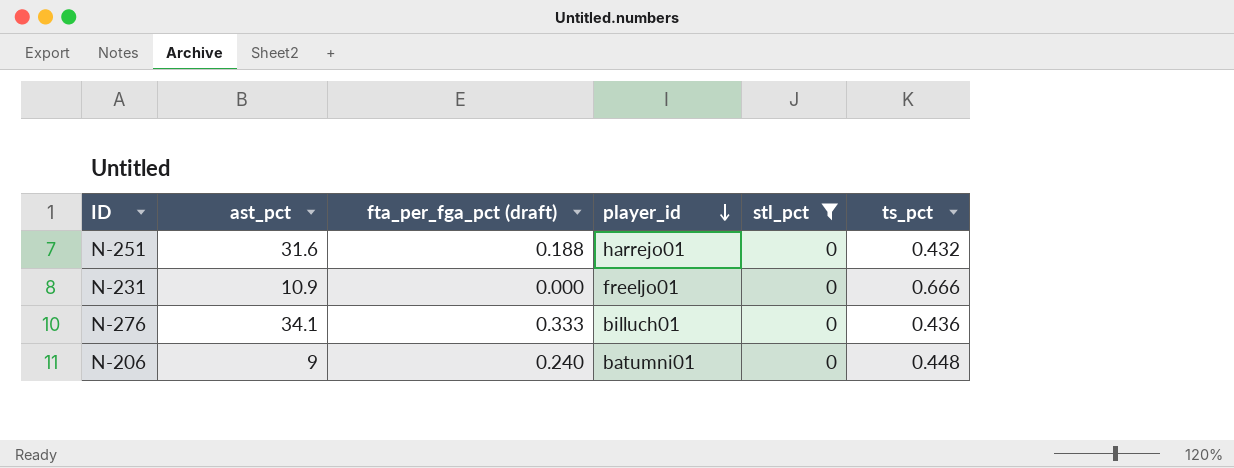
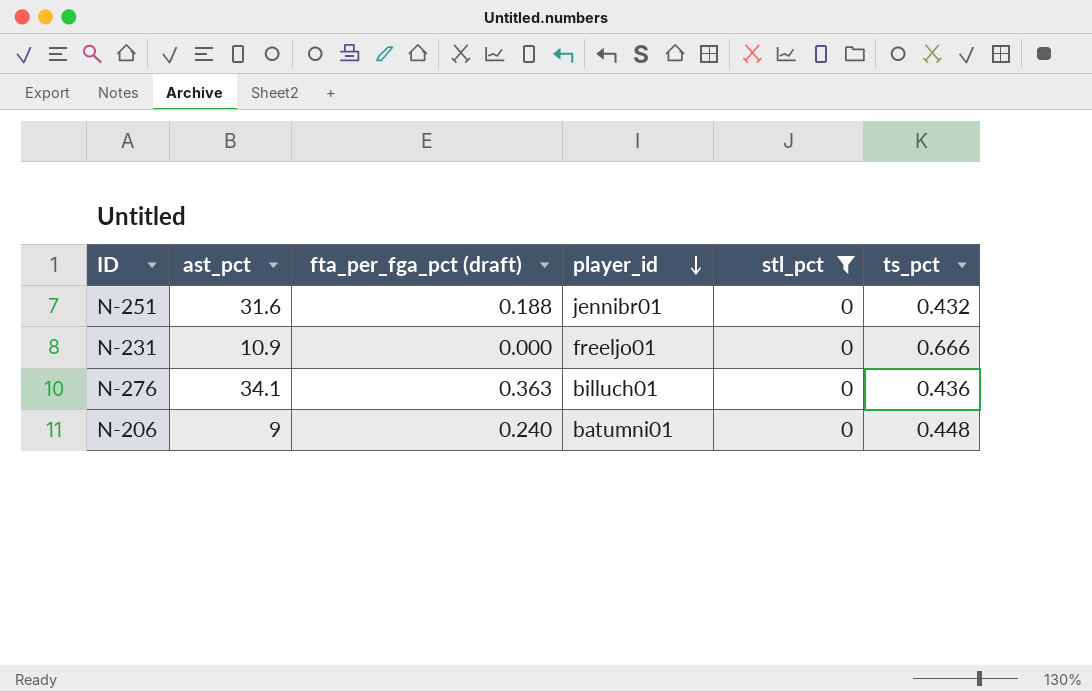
N-251 | player_id: harrejo01 -> jennibr01
N-276 | fta_per_fga_pct (draft): 0.333 -> 0.363

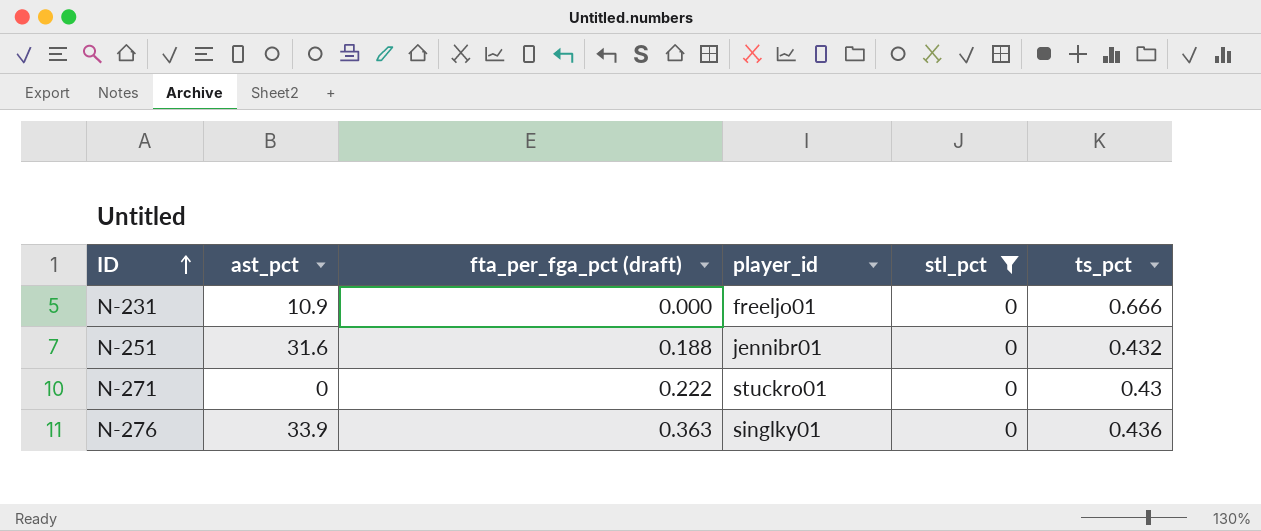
row order: player_id descending -> ID ascending
row N-206: 9 | 0.240 | batumni01 | 0 | 0.448 -> none
row N-271: none -> 0 | 0.222 | stuckro01 | 0 | 0.43
N-276 | ast_pct: 34.1 -> 33.9
N-276 | player_id: billuch01 -> singlky01

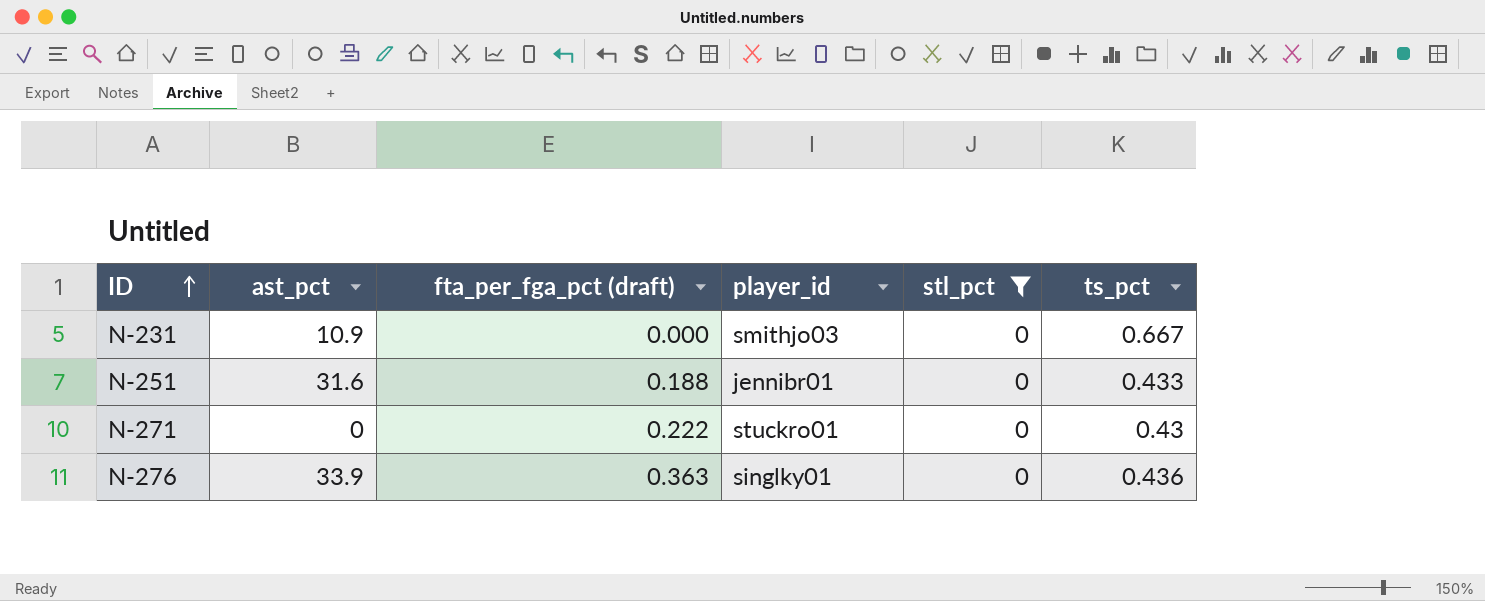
N-231 | player_id: freeljo01 -> smithjo03
N-231 | ts_pct: 0.666 -> 0.667
N-251 | ts_pct: 0.432 -> 0.433

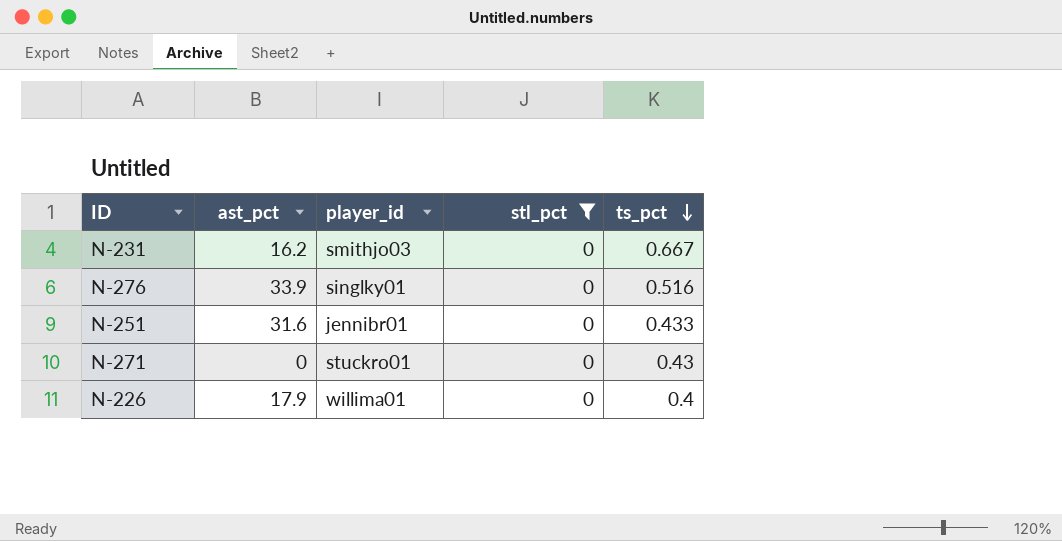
row order: ID ascending -> ts_pct descending
column fta_per_fga_pct (draft) | position: 3 -> none
N-231 | ast_pct: 10.9 -> 16.2
N-276 | ts_pct: 0.436 -> 0.516
row N-226: none -> 17.9 | willima01 | 0 | 0.4

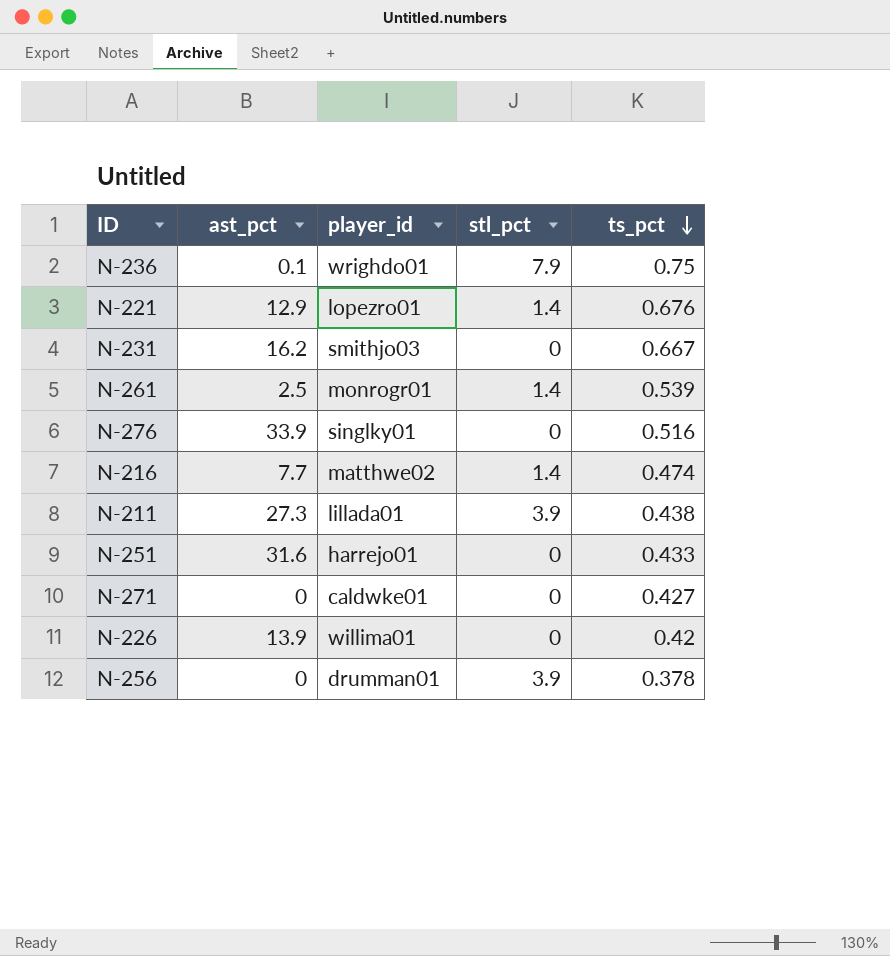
filter: stl_pct = 0 -> none
N-251 | player_id: jennibr01 -> harrejo01
N-271 | player_id: stuckro01 -> caldwke01
N-271 | ts_pct: 0.43 -> 0.427
N-226 | ast_pct: 17.9 -> 13.9
N-226 | ts_pct: 0.4 -> 0.42

